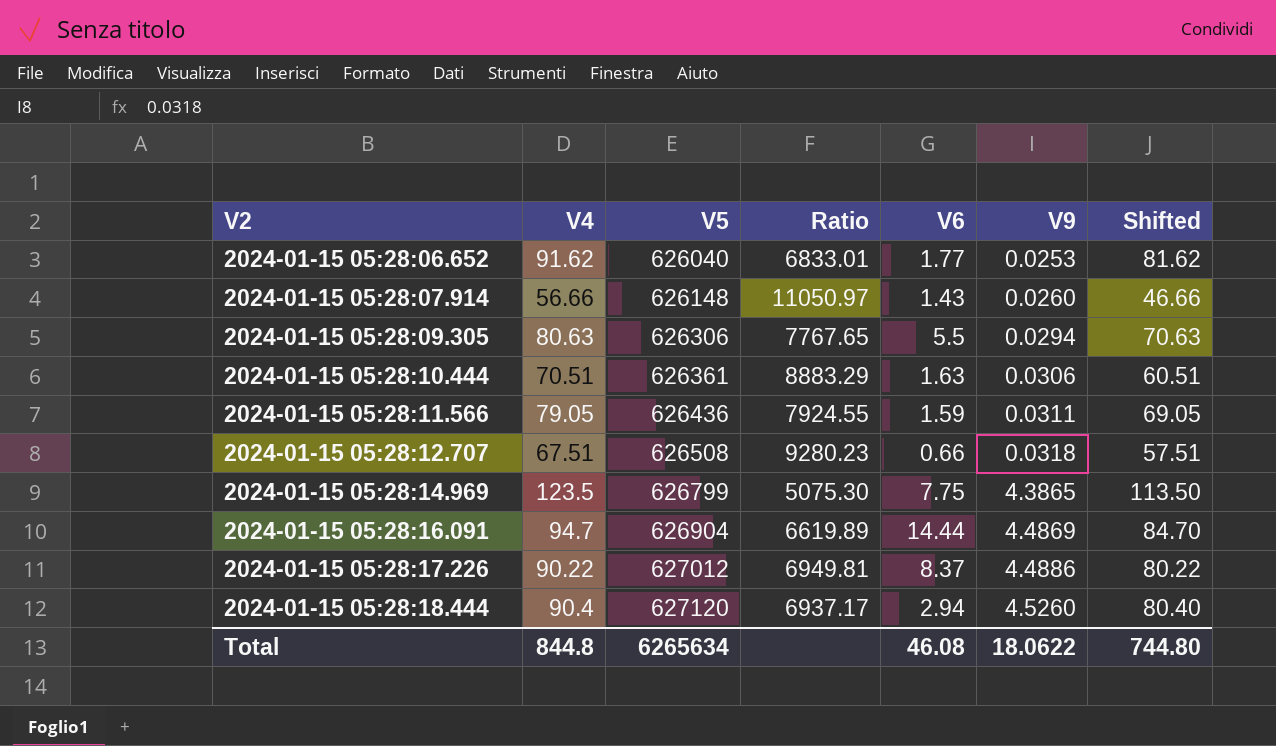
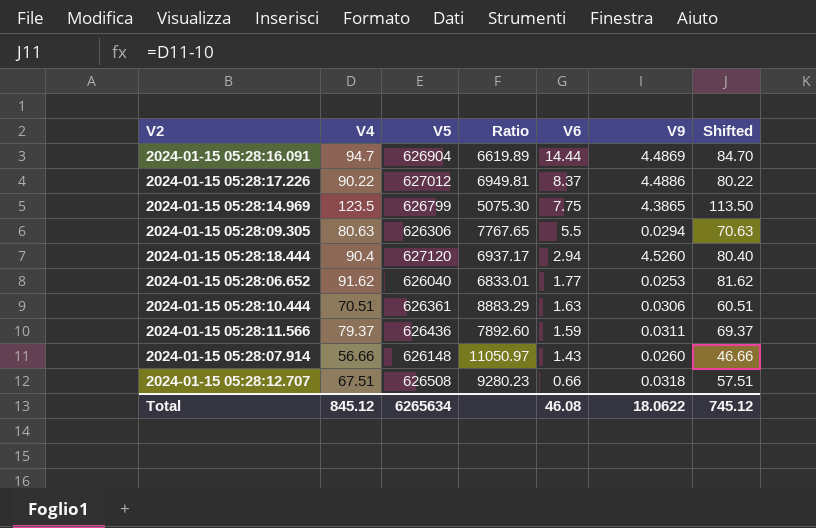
row order: V2 ascending -> V6 descending
2024-01-15 05:28:11.566 | V4: 79.05 -> 79.37
2024-01-15 05:28:11.566 | Ratio: 7924.55 -> 7892.60
2024-01-15 05:28:11.566 | Shifted: 69.05 -> 69.37
Total | V4: 844.8 -> 845.12
Total | Shifted: 744.80 -> 745.12

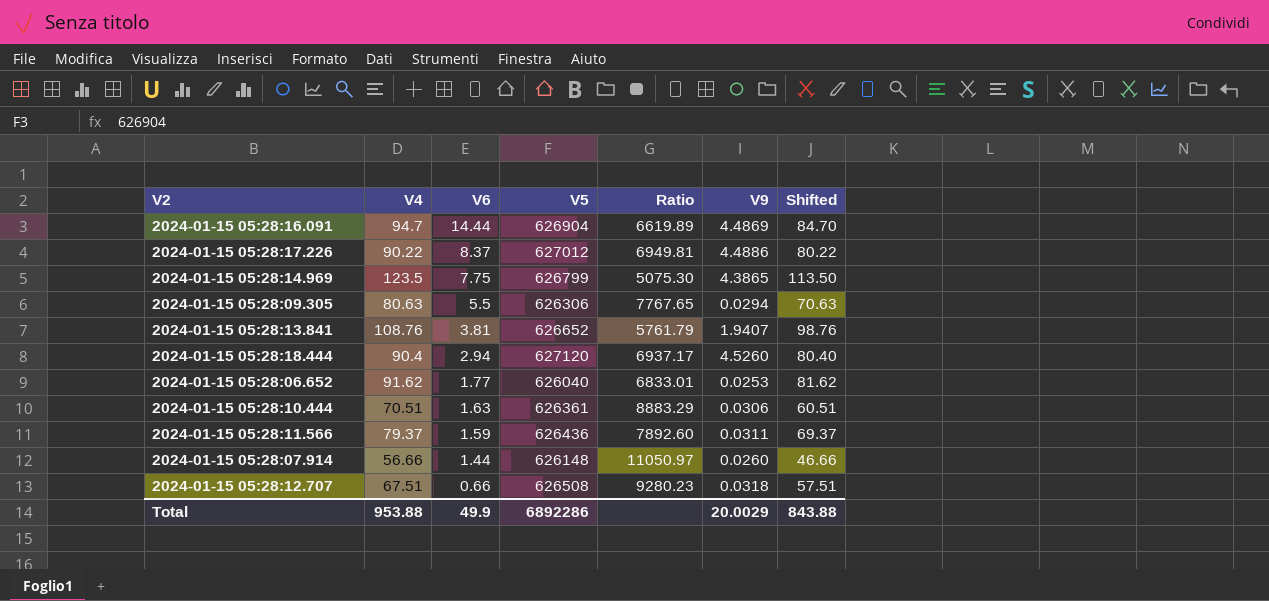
column V6 | position: 5 -> 3
row 2024-01-15 05:28:13.841: none -> 108.76 | 3.81 | 626652 | 5761.79 | 1.9407 | 98.76
2024-01-15 05:28:07.914 | V6: 1.43 -> 1.44
Total | V4: 845.12 -> 953.88
Total | V6: 46.08 -> 49.9
Total | V5: 6265634 -> 6892286
Total | V9: 18.0622 -> 20.0029
Total | Shifted: 745.12 -> 843.88

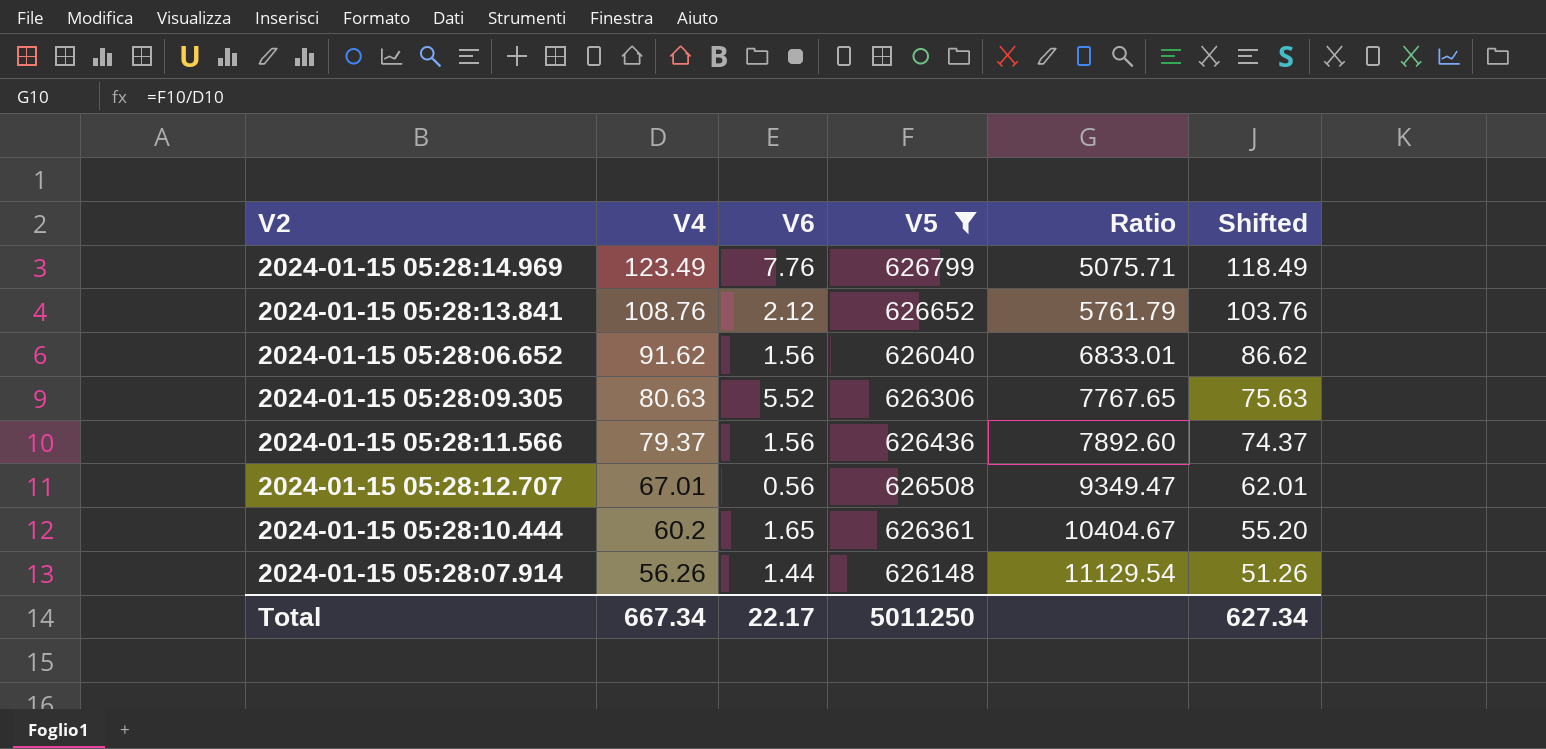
filter: none -> V5 <= 626799
row order: V6 descending -> V4 descending
column V9 | position: 6 -> none
column Shifted | formula: [V4] - 10 -> [V4] - 5
2024-01-15 05:28:14.969 | V4: 123.5 -> 123.49
2024-01-15 05:28:14.969 | V6: 7.75 -> 7.76
2024-01-15 05:28:14.969 | Ratio: 5075.30 -> 5075.71
2024-01-15 05:28:13.841 | V6: 3.81 -> 2.12
2024-01-15 05:28:06.652 | V6: 1.77 -> 1.56
2024-01-15 05:28:09.305 | V6: 5.5 -> 5.52
2024-01-15 05:28:11.566 | V6: 1.59 -> 1.56
2024-01-15 05:28:12.707 | V4: 67.51 -> 67.01
2024-01-15 05:28:12.707 | V6: 0.66 -> 0.56
2024-01-15 05:28:12.707 | Ratio: 9280.23 -> 9349.47
2024-01-15 05:28:10.444 | V4: 70.51 -> 60.2
2024-01-15 05:28:10.444 | V6: 1.63 -> 1.65
2024-01-15 05:28:10.444 | Ratio: 8883.29 -> 10404.67
2024-01-15 05:28:07.914 | V4: 56.66 -> 56.26
2024-01-15 05:28:07.914 | Ratio: 11050.97 -> 11129.54
Total | V4: 953.88 -> 667.34
Total | V6: 49.9 -> 22.17
Total | V5: 6892286 -> 5011250
Total | Shifted: 843.88 -> 627.34

